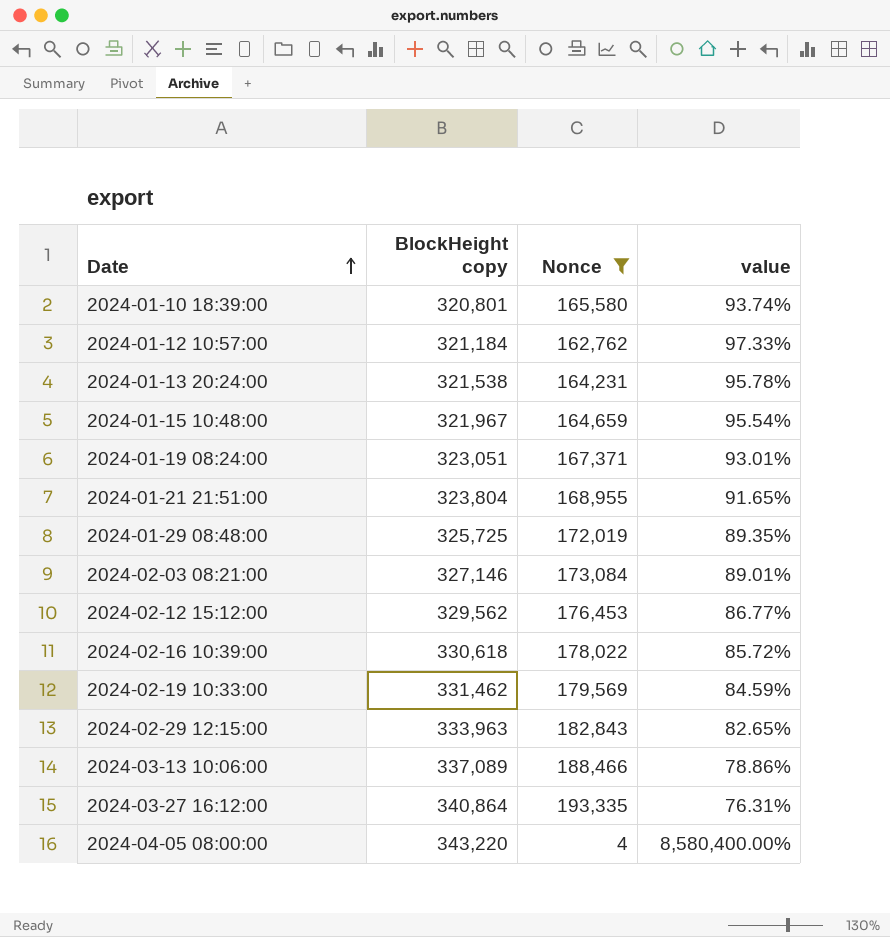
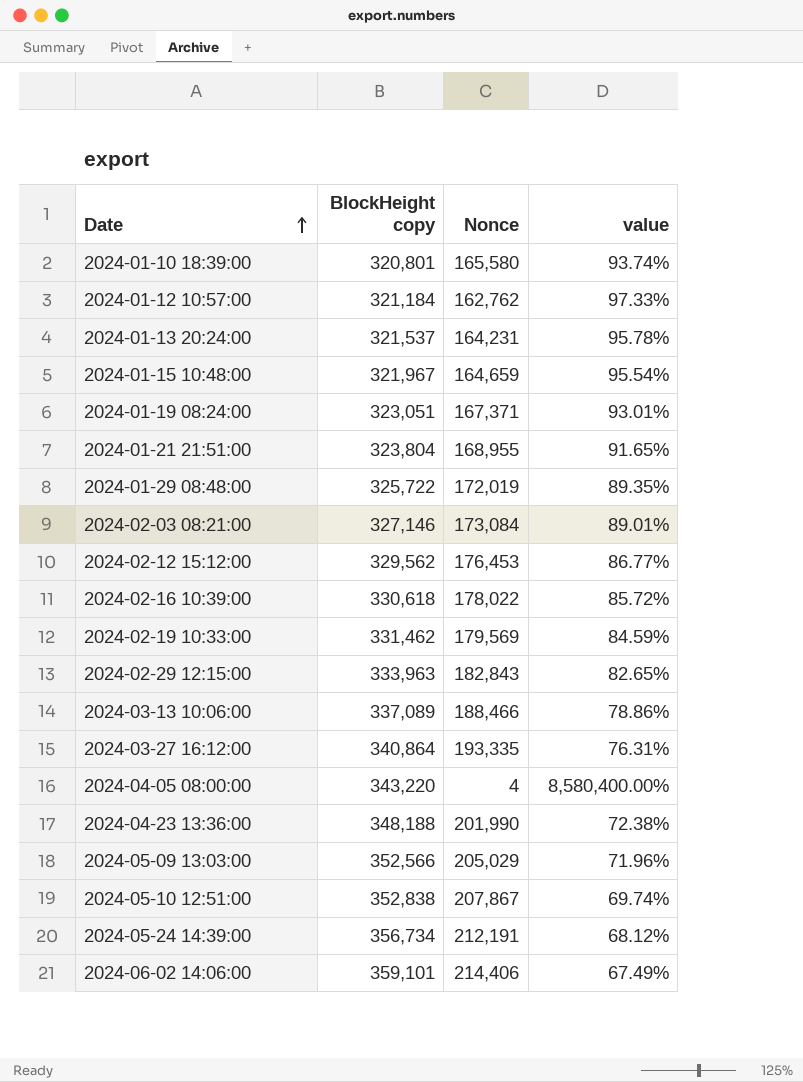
filter: Nonce <= 193,335 -> none
2024-01-13 20:24:00 | BlockHeight copy: 321,538 -> 321,537
2024-01-29 08:48:00 | BlockHeight copy: 325,725 -> 325,722

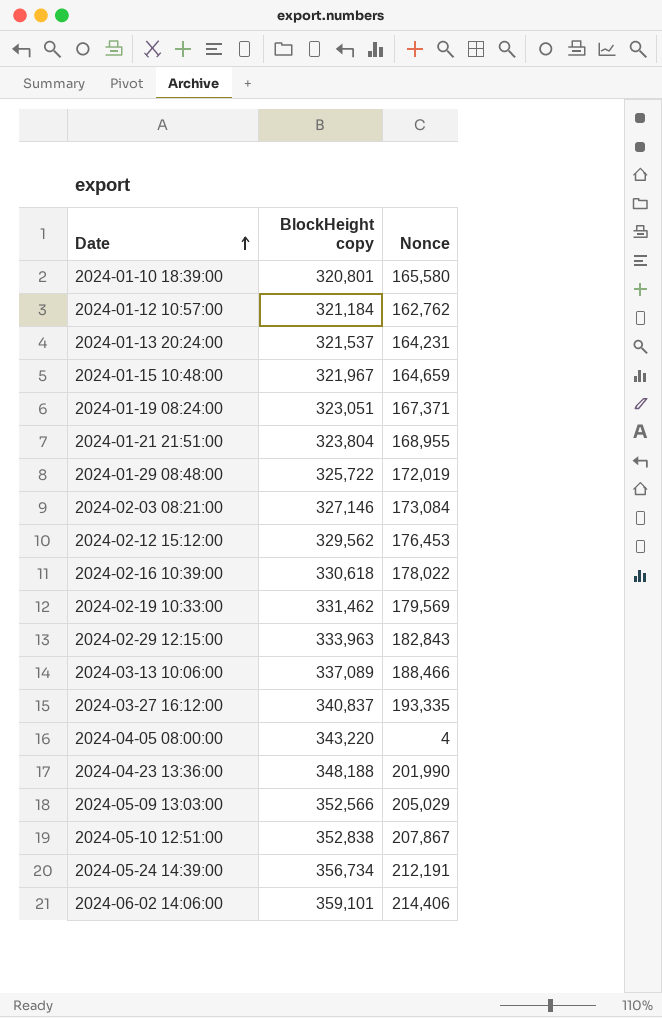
column value | formula: ([BlockHeight copy] - [Nonce]) / [Nonce] -> none
2024-03-27 16:12:00 | BlockHeight copy: 340,864 -> 340,837

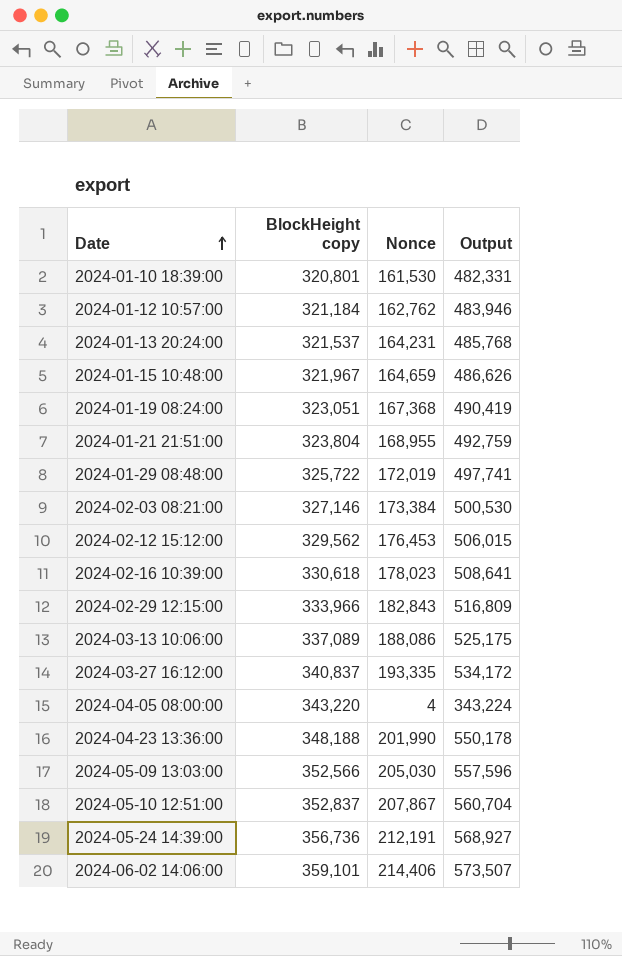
column Output | formula: none -> [BlockHeight copy] + [Nonce]
row 2024-02-19 10:33:00: 331,462 | 179,569 -> none
2024-01-10 18:39:00 | Nonce: 165,580 -> 161,530
2024-01-19 08:24:00 | Nonce: 167,371 -> 167,368
2024-02-03 08:21:00 | Nonce: 173,084 -> 173,384
2024-02-16 10:39:00 | Nonce: 178,022 -> 178,023
2024-02-29 12:15:00 | BlockHeight copy: 333,963 -> 333,966
2024-03-13 10:06:00 | Nonce: 188,466 -> 188,086
2024-05-09 13:03:00 | Nonce: 205,029 -> 205,030
2024-05-10 12:51:00 | BlockHeight copy: 352,838 -> 352,837
2024-05-24 14:39:00 | BlockHeight copy: 356,734 -> 356,736

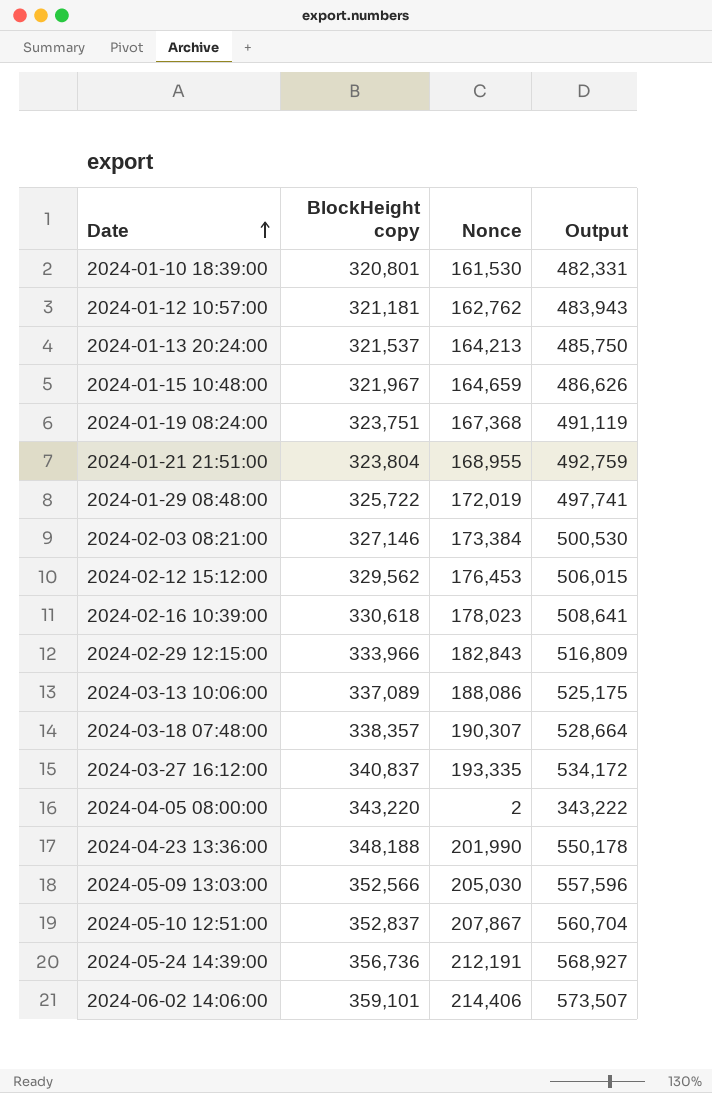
2024-01-12 10:57:00 | BlockHeight copy: 321,184 -> 321,181
2024-01-12 10:57:00 | Output: 483,946 -> 483,943
2024-01-13 20:24:00 | Nonce: 164,231 -> 164,213
2024-01-13 20:24:00 | Output: 485,768 -> 485,750
2024-01-19 08:24:00 | BlockHeight copy: 323,051 -> 323,751
2024-01-19 08:24:00 | Output: 490,419 -> 491,119
row 2024-03-18 07:48:00: none -> 338,357 | 190,307 | 528,664
2024-04-05 08:00:00 | Nonce: 4 -> 2
2024-04-05 08:00:00 | Output: 343,224 -> 343,222

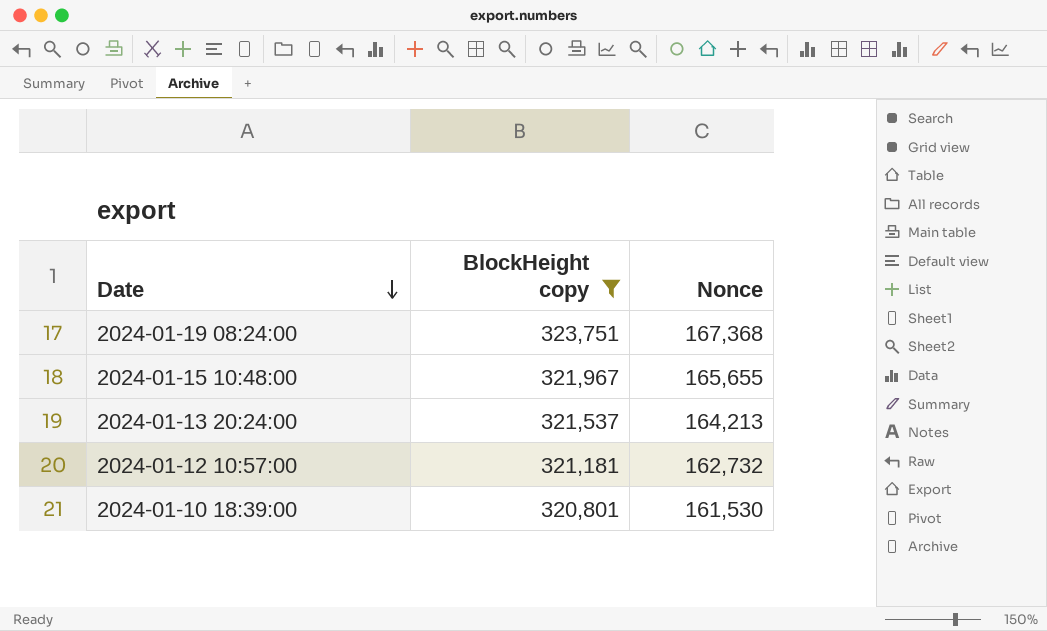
filter: none -> BlockHeight copy <= 323,751
row order: Date ascending -> Date descending
column Output | formula: [BlockHeight copy] + [Nonce] -> none
2024-01-15 10:48:00 | Nonce: 164,659 -> 165,655
2024-01-12 10:57:00 | Nonce: 162,762 -> 162,732

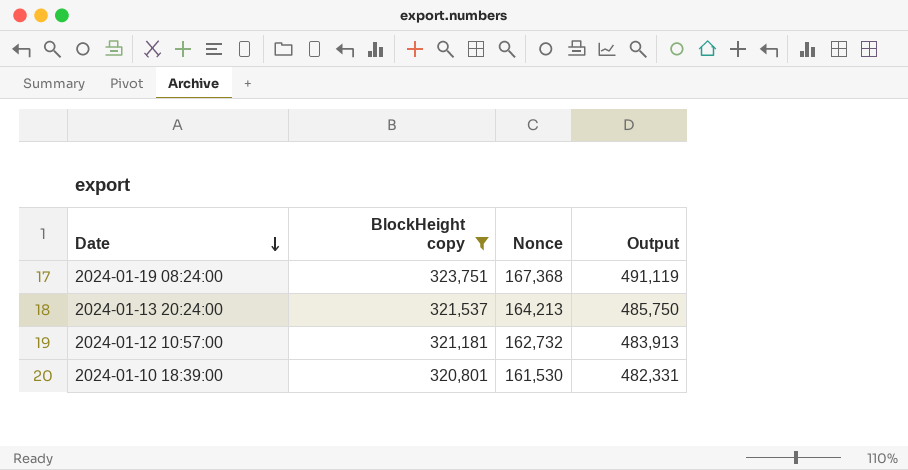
column Output | formula: none -> [BlockHeight copy] + [Nonce]
row 2024-01-15 10:48:00: 321,967 | 165,655 -> none

